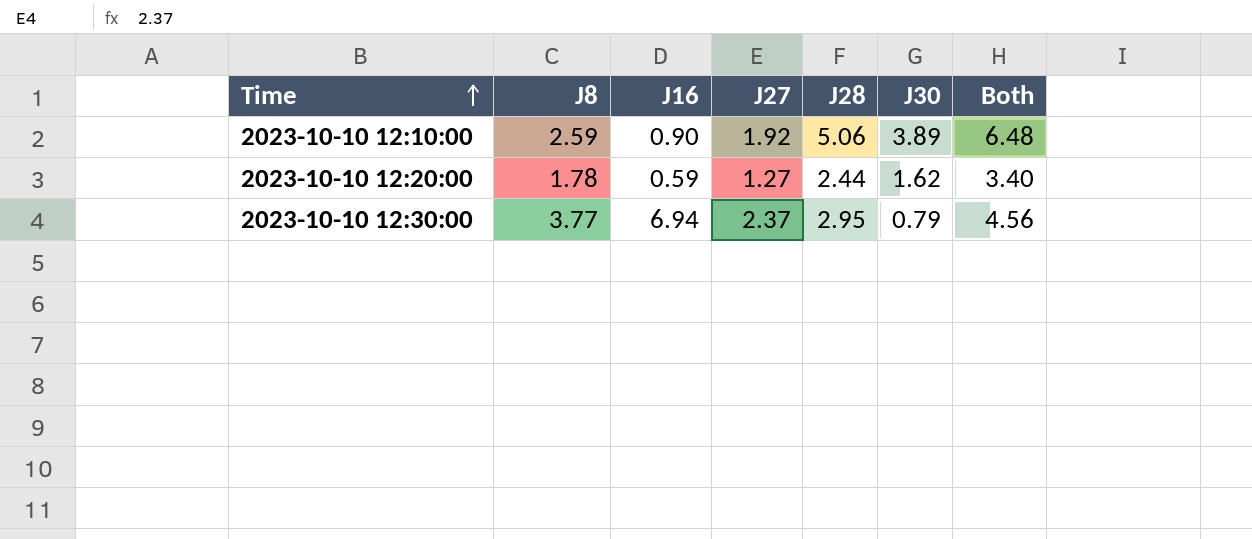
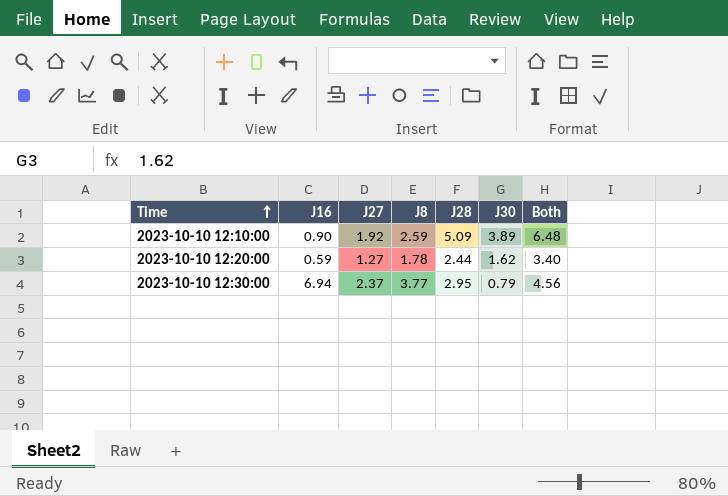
column J8 | position: 2 -> 4
2023-10-10 12:10:00 | J28: 5.06 -> 5.09

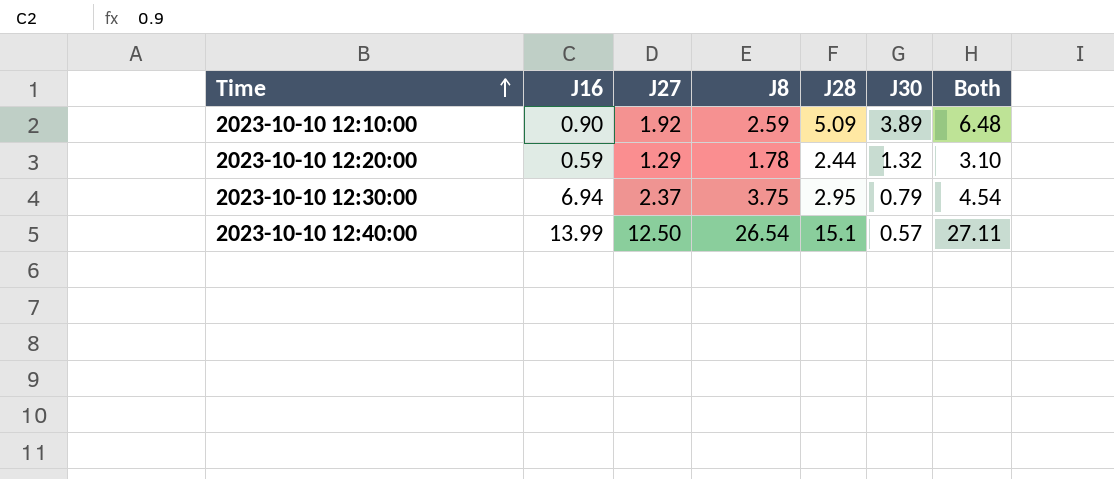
2023-10-10 12:20:00 | J27: 1.27 -> 1.29
2023-10-10 12:20:00 | J30: 1.62 -> 1.32
2023-10-10 12:20:00 | Both: 3.40 -> 3.10
2023-10-10 12:30:00 | J8: 3.77 -> 3.75
2023-10-10 12:30:00 | Both: 4.56 -> 4.54
row 2023-10-10 12:40:00: none -> 13.99 | 12.50 | 26.54 | 15.1 | 0.57 | 27.11

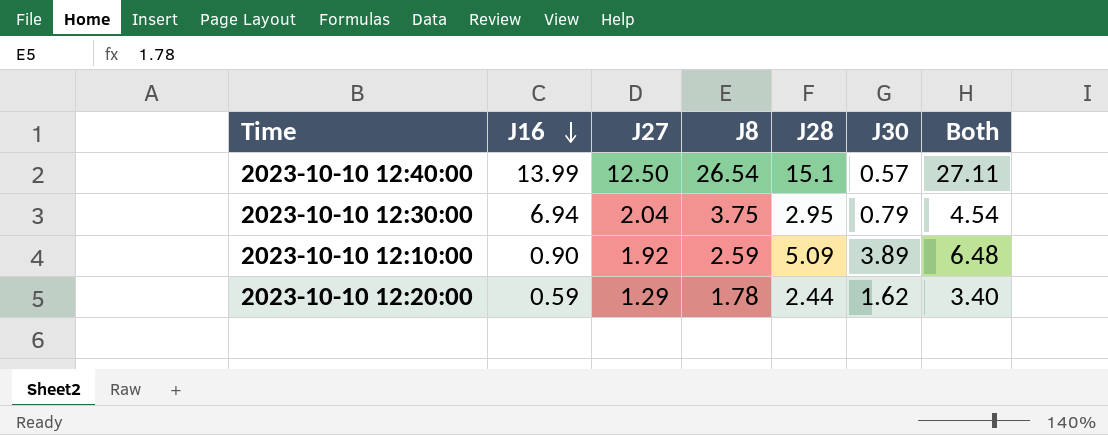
row order: Time ascending -> J16 descending
2023-10-10 12:30:00 | J27: 2.37 -> 2.04
2023-10-10 12:20:00 | J30: 1.32 -> 1.62
2023-10-10 12:20:00 | Both: 3.10 -> 3.40

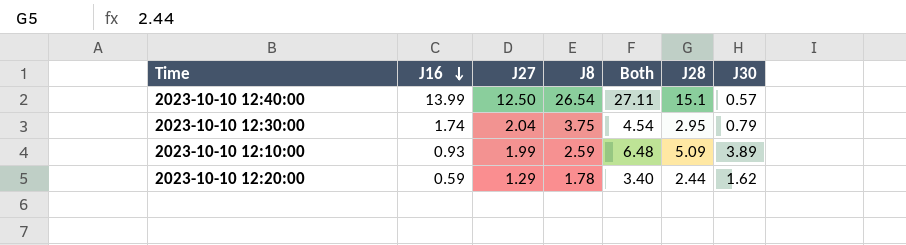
column Both | position: 7 -> 5
2023-10-10 12:30:00 | J16: 6.94 -> 1.74
2023-10-10 12:10:00 | J16: 0.90 -> 0.93
2023-10-10 12:10:00 | J27: 1.92 -> 1.99

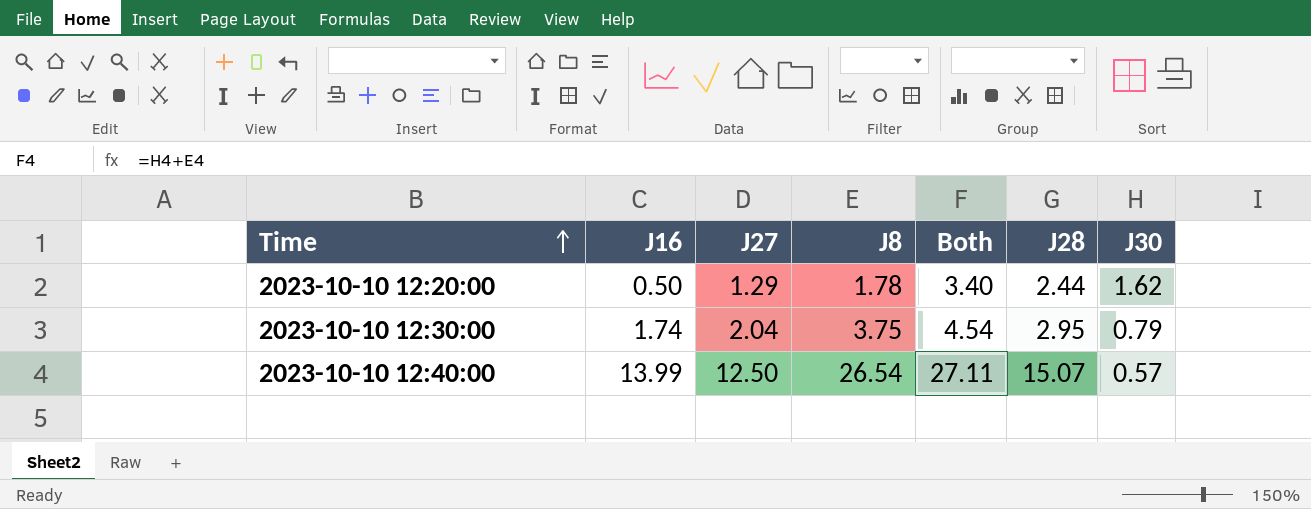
row order: J16 descending -> Time ascending
row 2023-10-10 12:10:00: 0.93 | 1.99 | 2.59 | 6.48 | 5.09 | 3.89 -> none
2023-10-10 12:20:00 | J16: 0.59 -> 0.50
2023-10-10 12:40:00 | J28: 15.1 -> 15.07

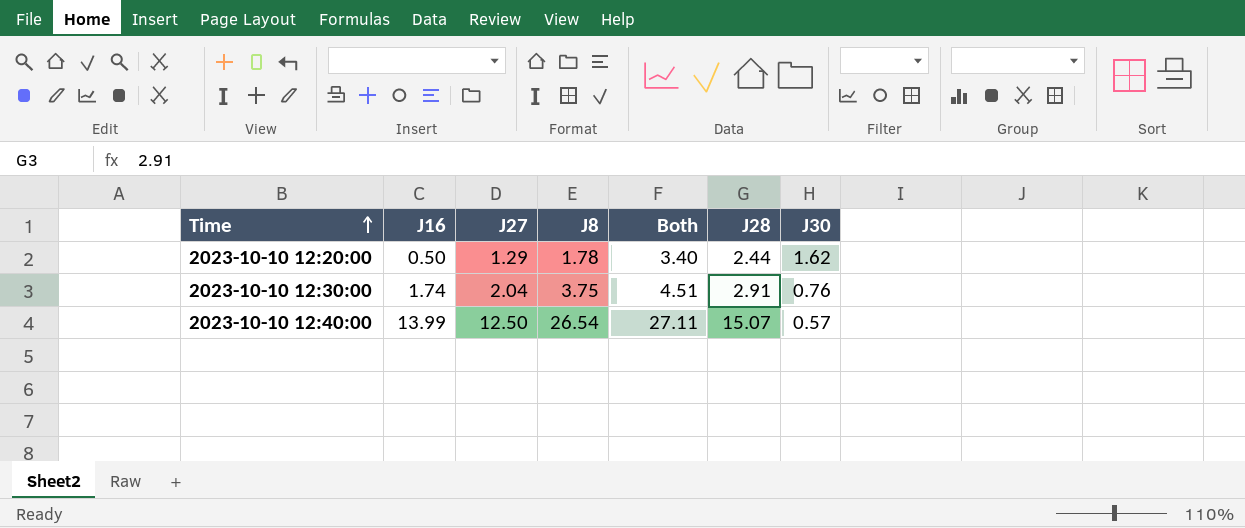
2023-10-10 12:30:00 | Both: 4.54 -> 4.51
2023-10-10 12:30:00 | J28: 2.95 -> 2.91
2023-10-10 12:30:00 | J30: 0.79 -> 0.76

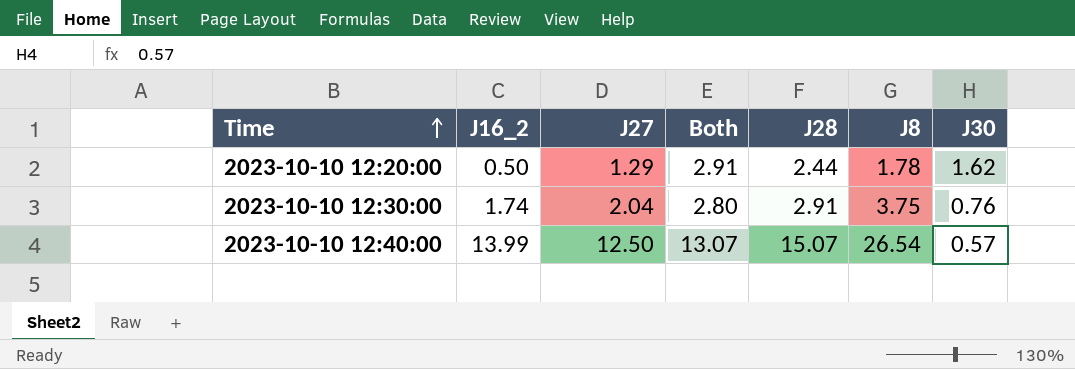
column name: J16 -> J16_2
column Both | formula: [J8] + [J30] -> [J27] + [J30]
column J8 | position: 4 -> 6

